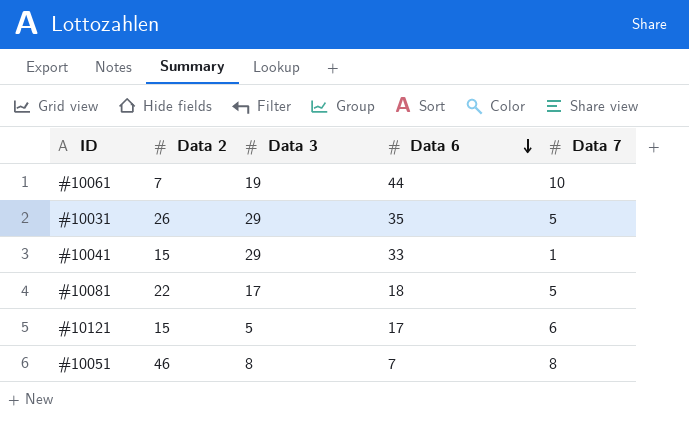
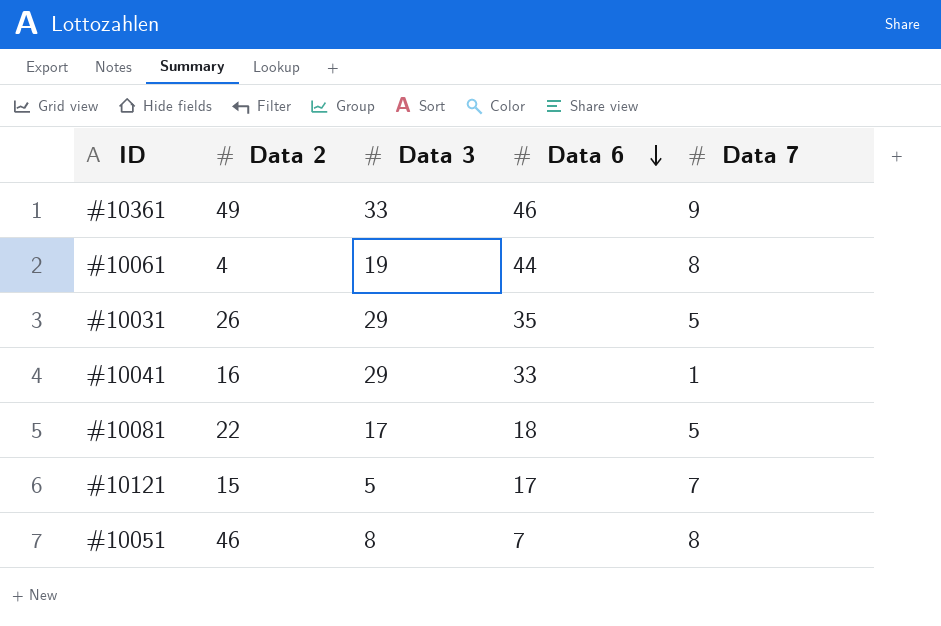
row #10361: none -> 49 | 33 | 46 | 9
#10061 | Data 2: 7 -> 4
#10061 | Data 7: 10 -> 8
#10041 | Data 2: 15 -> 16
#10121 | Data 7: 6 -> 7

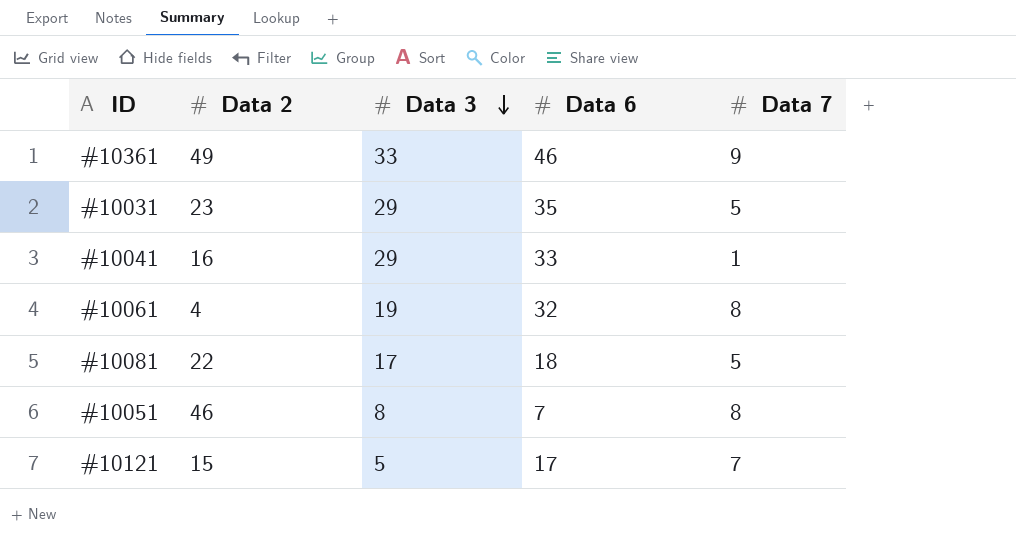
row order: Data 6 descending -> Data 3 descending
#10031 | Data 2: 26 -> 23
#10061 | Data 6: 44 -> 32

